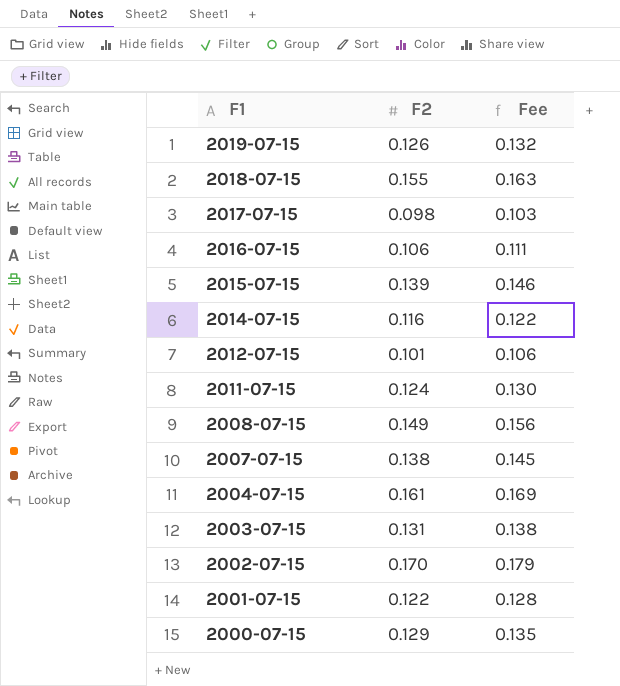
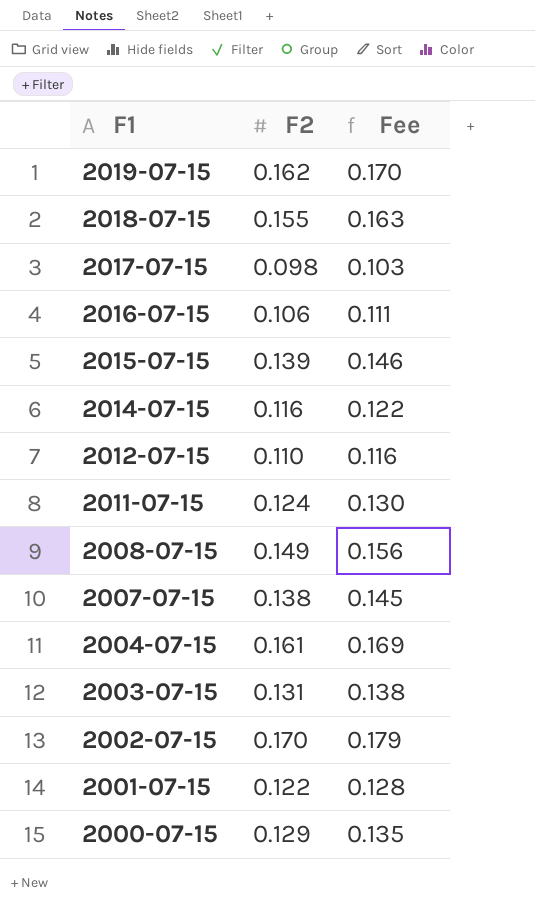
2019-07-15 | F2: 0.126 -> 0.162
2019-07-15 | Fee: 0.132 -> 0.170
2012-07-15 | F2: 0.101 -> 0.110
2012-07-15 | Fee: 0.106 -> 0.116

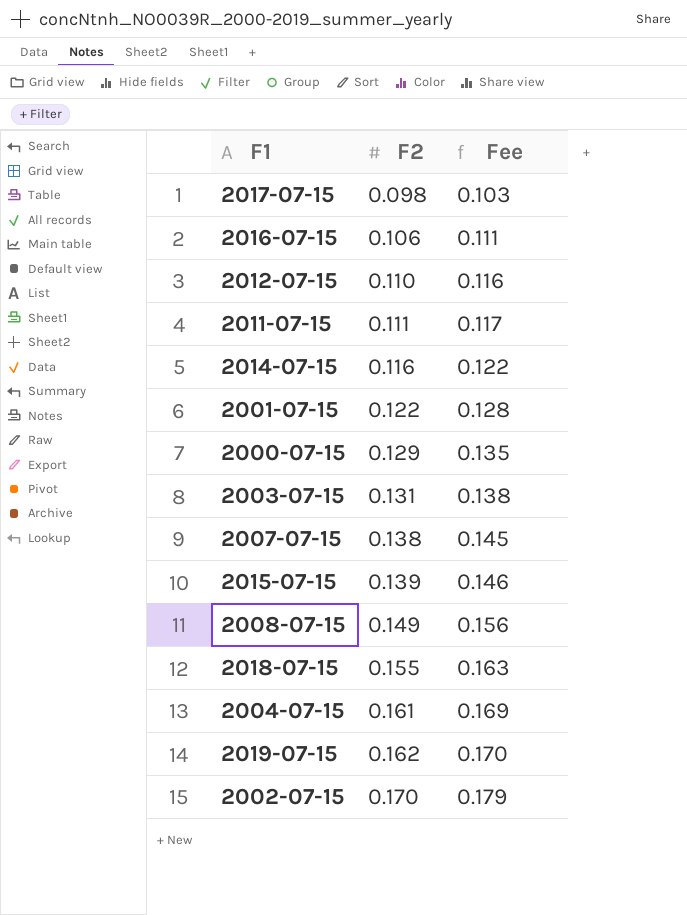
row order: F1 descending -> F2 ascending
2011-07-15 | F2: 0.124 -> 0.111
2011-07-15 | Fee: 0.130 -> 0.117

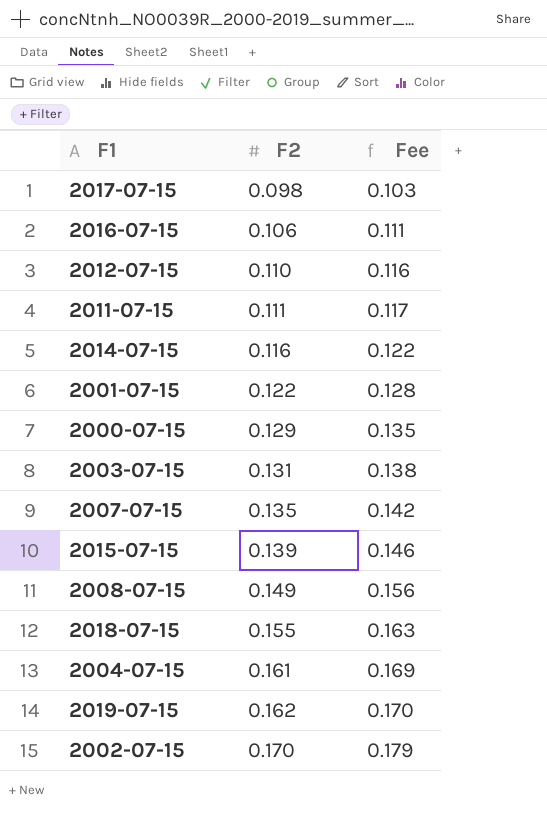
2007-07-15 | F2: 0.138 -> 0.135
2007-07-15 | Fee: 0.145 -> 0.142

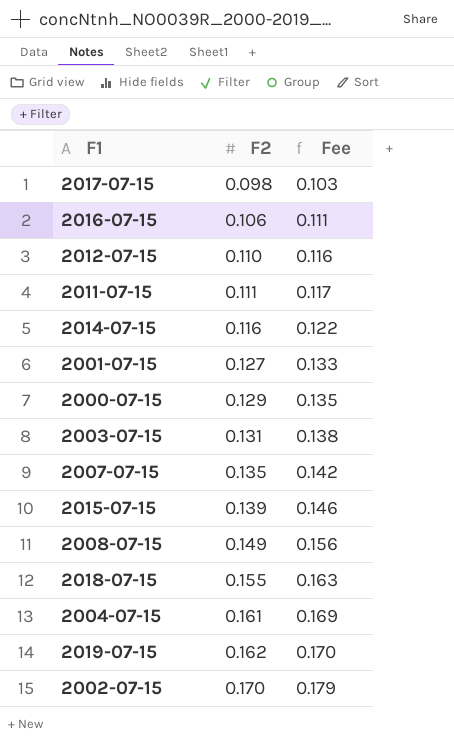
2001-07-15 | F2: 0.122 -> 0.127
2001-07-15 | Fee: 0.128 -> 0.133

